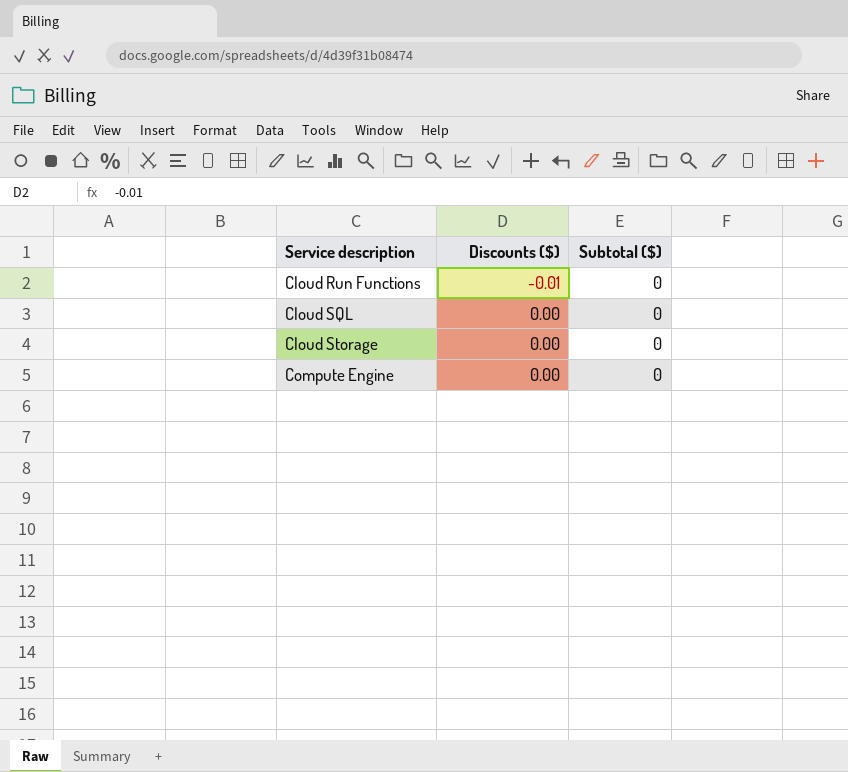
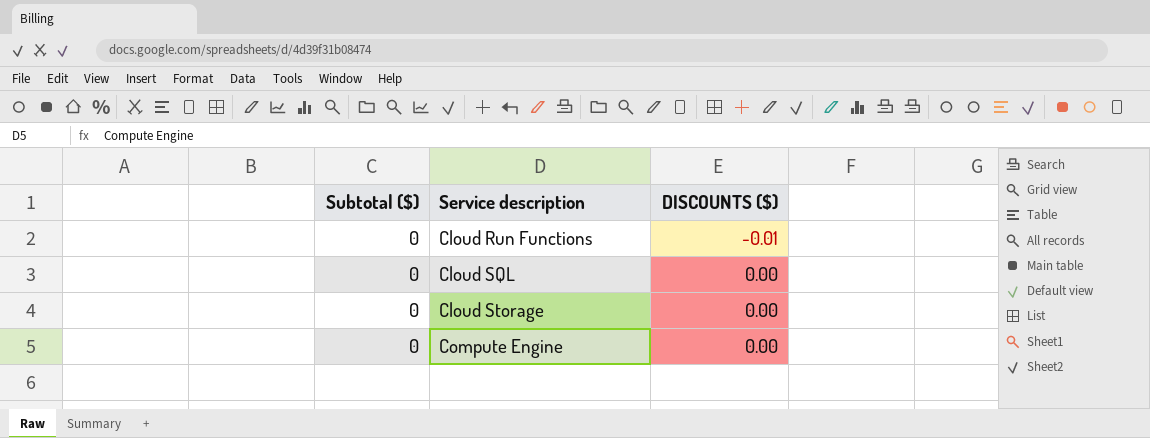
column Subtotal ($) | position: 3 -> 1
column name: Discounts ($) -> DISCOUNTS ($)

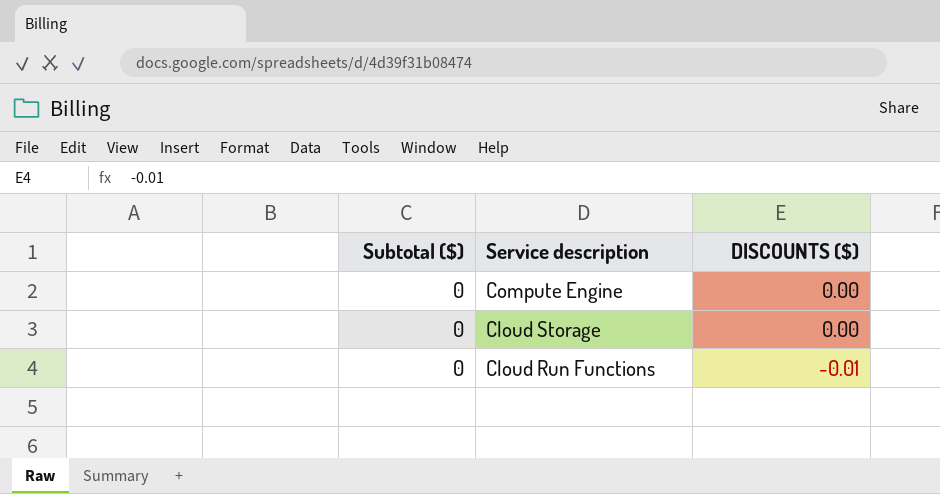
row order: Service description ascending -> Service description descending
row Cloud SQL: 0 | 0.00 -> none

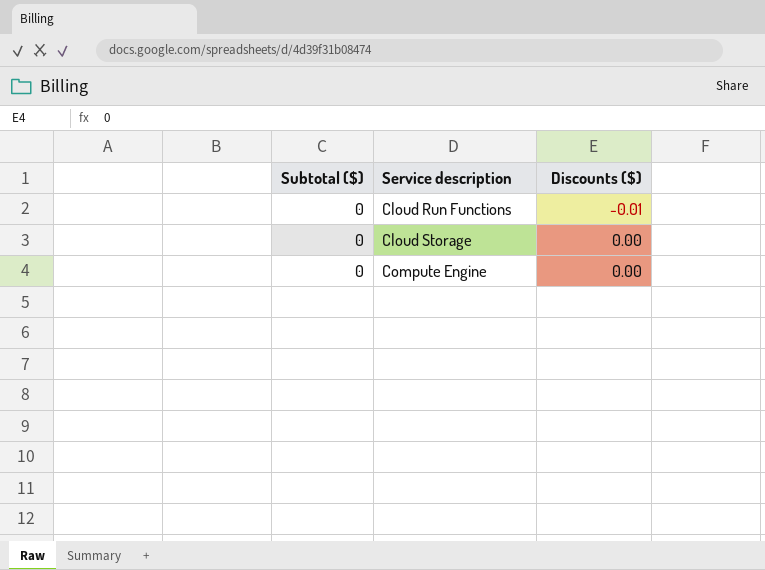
row order: Service description descending -> Service description ascending
column name: DISCOUNTS ($) -> Discounts ($)

